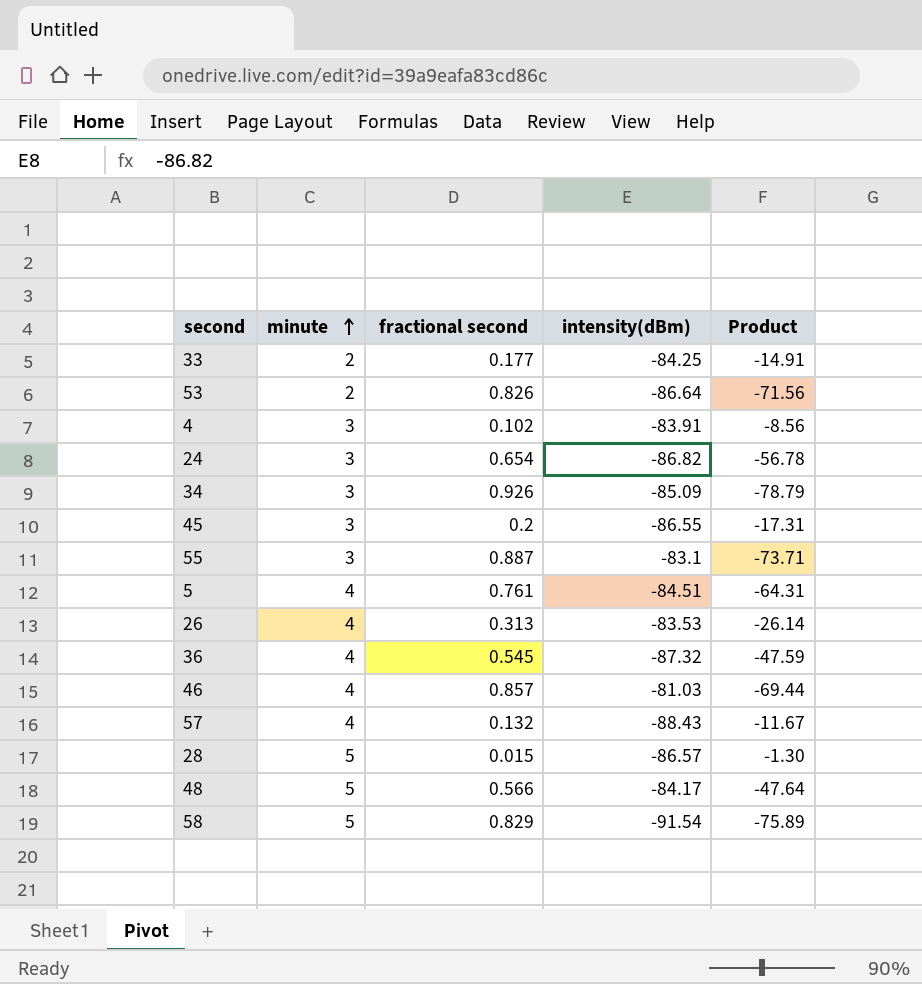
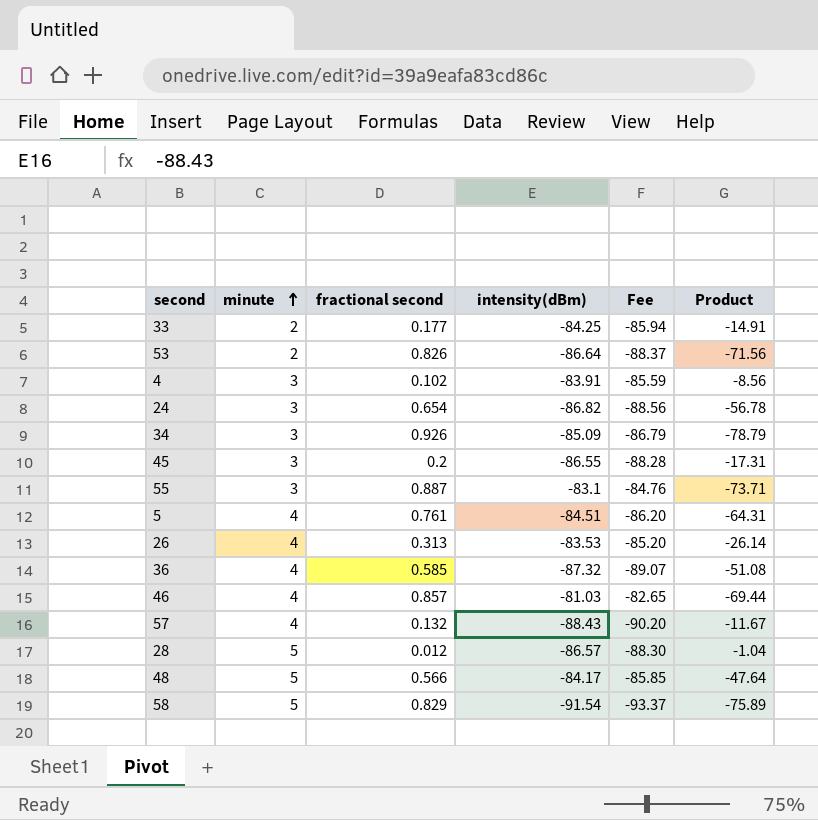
column Fee | formula: none -> [intensity(dBm)] * 1.02
36 | fractional second: 0.545 -> 0.585
36 | Product: -47.59 -> -51.08
28 | fractional second: 0.015 -> 0.012
28 | Product: -1.30 -> -1.04

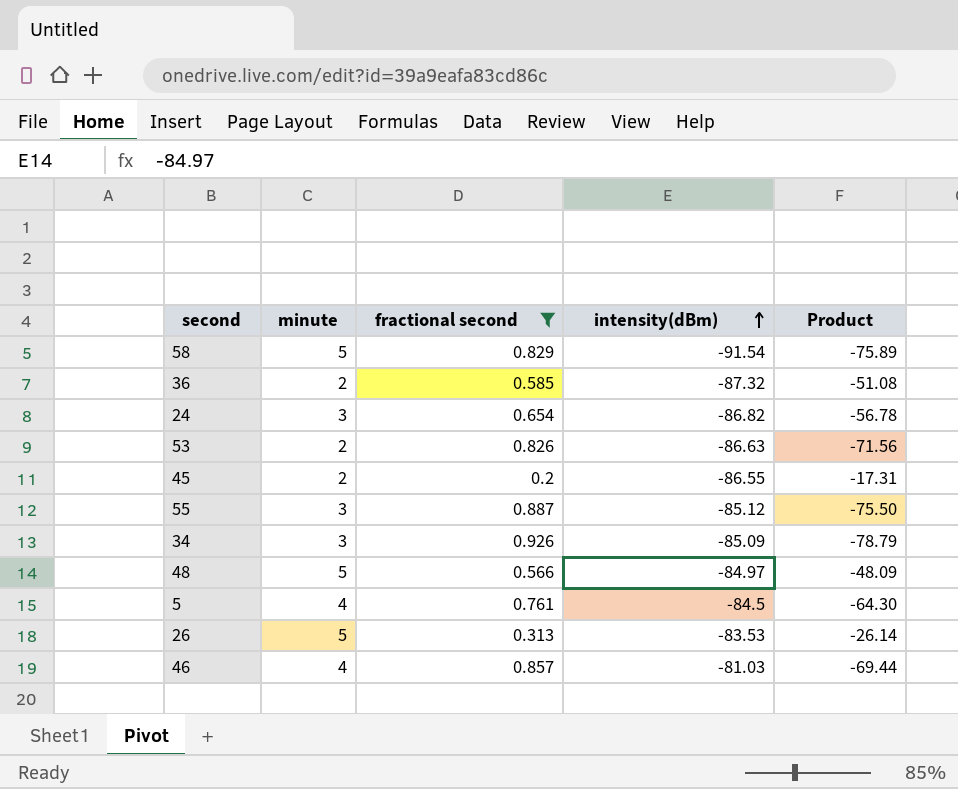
filter: none -> fractional second >= 0.2
row order: minute ascending -> intensity(dBm) ascending
column Fee | formula: [intensity(dBm)] * 1.02 -> none
36 | minute: 4 -> 2
53 | intensity(dBm): -86.64 -> -86.63
45 | minute: 3 -> 2
55 | intensity(dBm): -83.1 -> -85.12
55 | Product: -73.71 -> -75.50
48 | intensity(dBm): -84.17 -> -84.97
48 | Product: -47.64 -> -48.09
5 | intensity(dBm): -84.51 -> -84.5
5 | Product: -64.31 -> -64.30
26 | minute: 4 -> 5

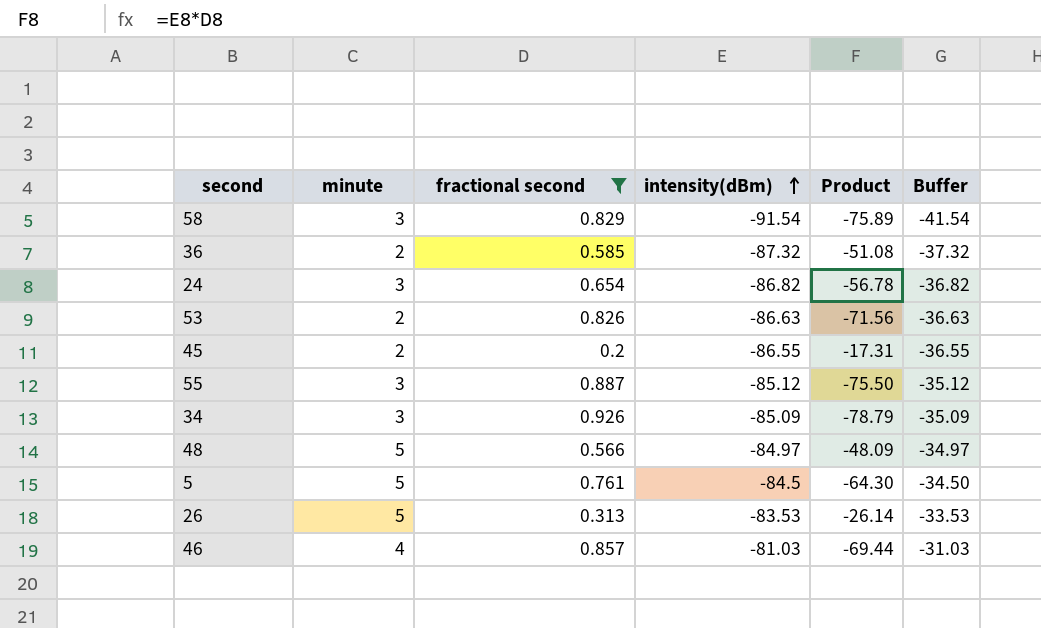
column Buffer | formula: none -> [intensity(dBm)] + 50
58 | minute: 5 -> 3
5 | minute: 4 -> 5

